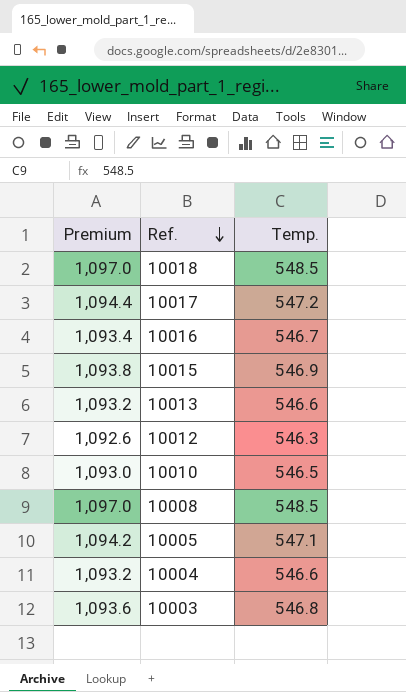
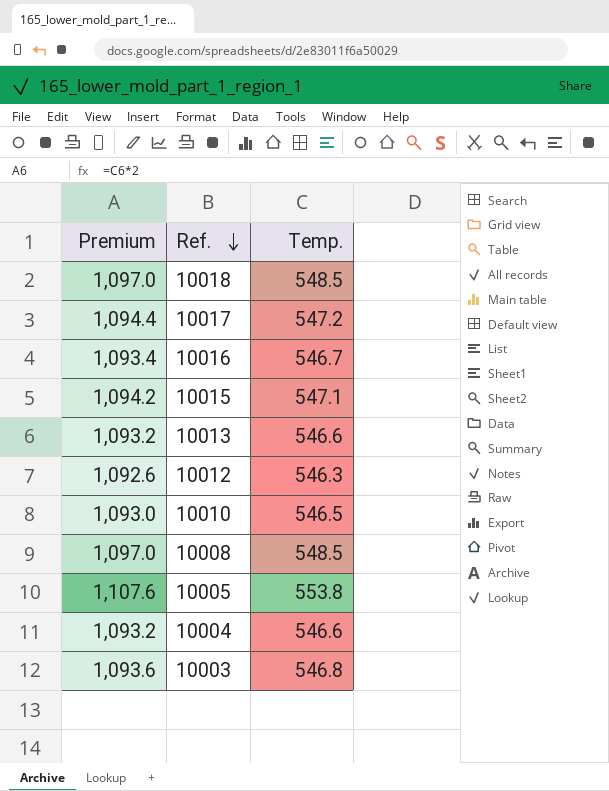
10015 | Premium: 1,093.8 -> 1,094.2
10015 | Temp.: 546.9 -> 547.1
10005 | Premium: 1,094.2 -> 1,107.6
10005 | Temp.: 547.1 -> 553.8

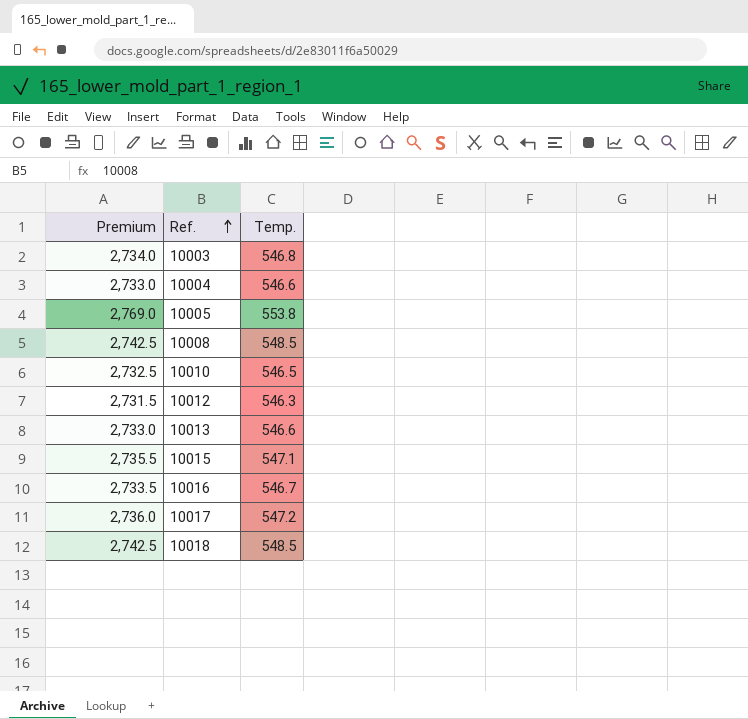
row order: Ref. descending -> Ref. ascending
column Premium | formula: [Temp.] * 2 -> [Temp.] * 5

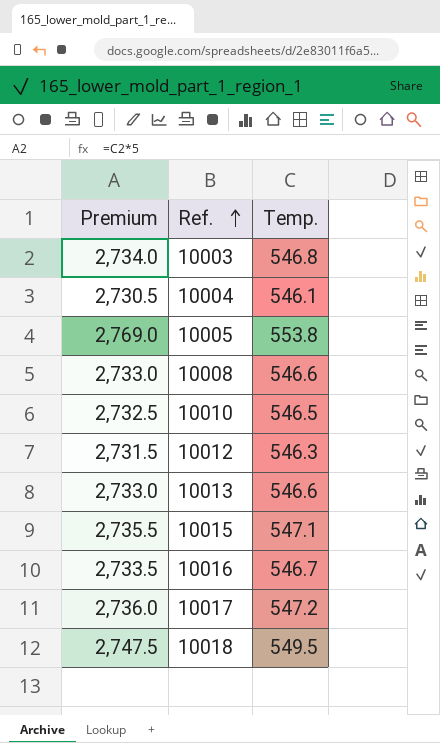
10004 | Premium: 2,733.0 -> 2,730.5
10004 | Temp.: 546.6 -> 546.1
10008 | Premium: 2,742.5 -> 2,733.0
10008 | Temp.: 548.5 -> 546.6
10018 | Premium: 2,742.5 -> 2,747.5
10018 | Temp.: 548.5 -> 549.5

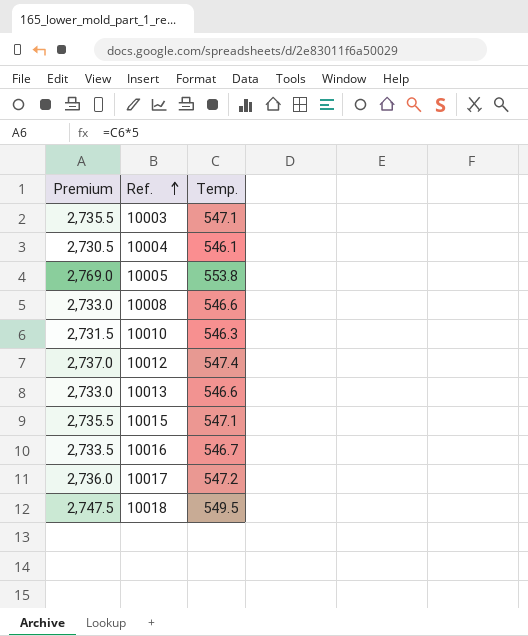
10003 | Premium: 2,734.0 -> 2,735.5
10003 | Temp.: 546.8 -> 547.1
10010 | Premium: 2,732.5 -> 2,731.5
10010 | Temp.: 546.5 -> 546.3
10012 | Premium: 2,731.5 -> 2,737.0
10012 | Temp.: 546.3 -> 547.4

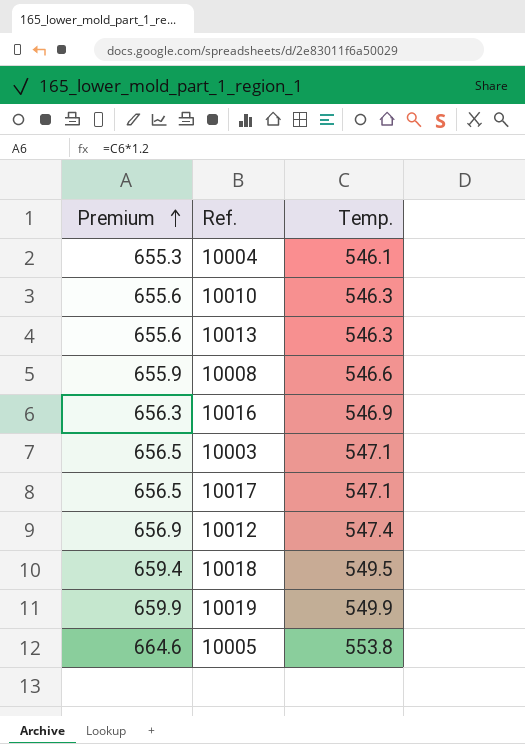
row order: Ref. ascending -> Premium ascending
column Premium | formula: [Temp.] * 5 -> [Temp.] * 1.2
row 10015: 2,735.5 | 547.1 -> none
10013 | Temp.: 546.6 -> 546.3
10016 | Temp.: 546.7 -> 546.9
10017 | Temp.: 547.2 -> 547.1
row 10019: none -> 659.9 | 549.9

